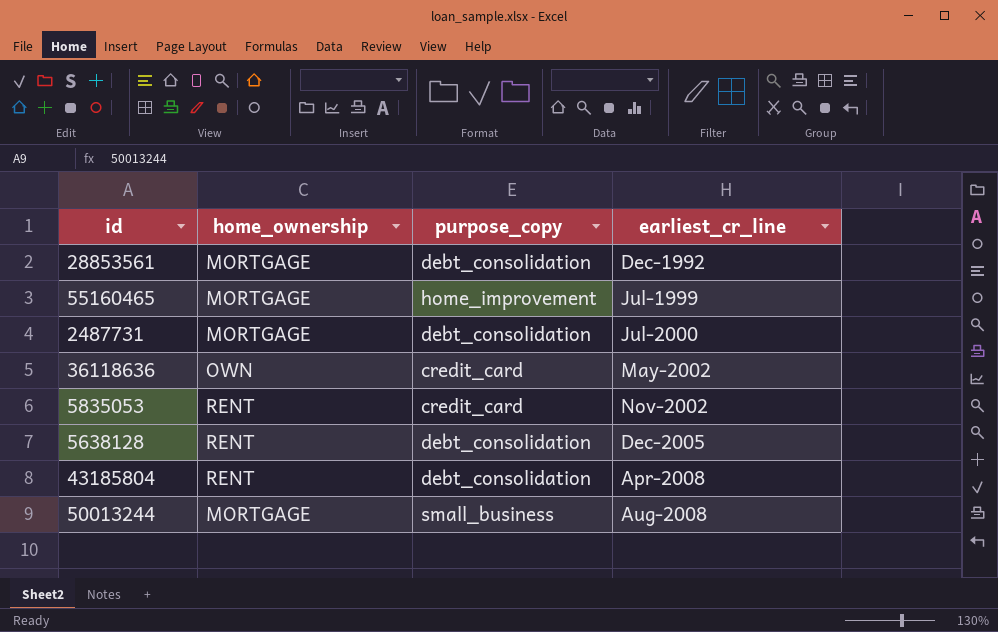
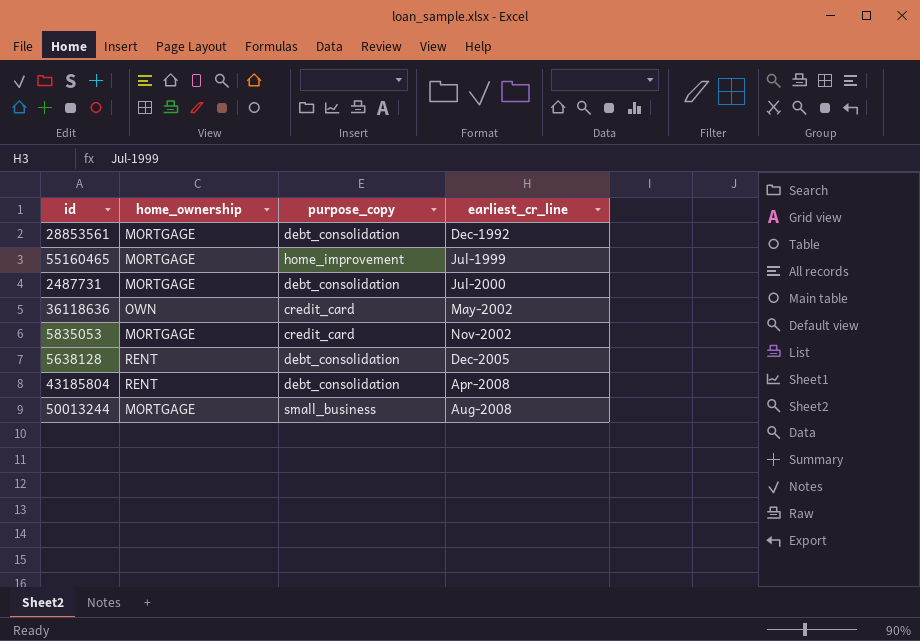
5835053 | home_ownership: RENT -> MORTGAGE

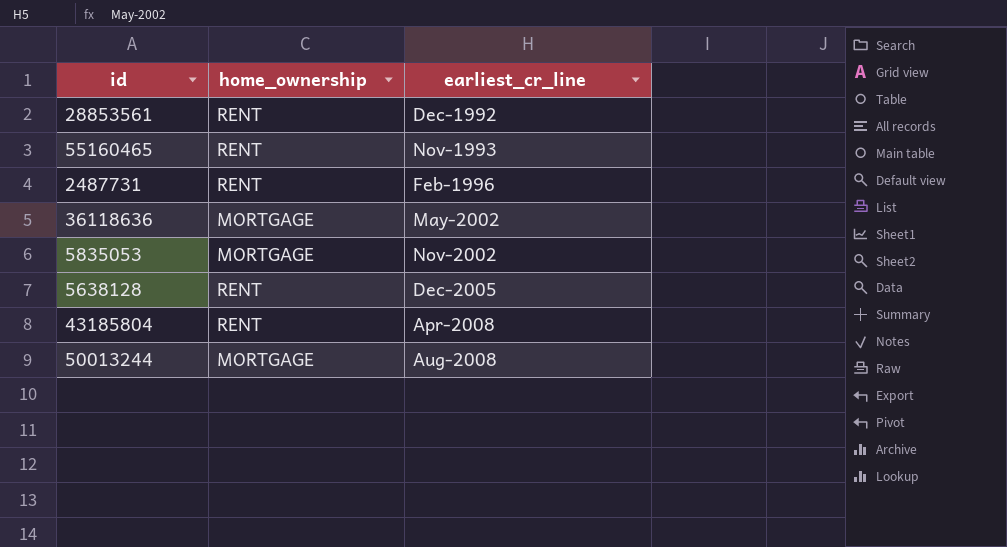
column purpose_copy | position: 3 -> none
28853561 | home_ownership: MORTGAGE -> RENT
55160465 | home_ownership: MORTGAGE -> RENT
55160465 | earliest_cr_line: Jul-1999 -> Nov-1993
2487731 | home_ownership: MORTGAGE -> RENT
2487731 | earliest_cr_line: Jul-2000 -> Feb-1996
36118636 | home_ownership: OWN -> MORTGAGE

